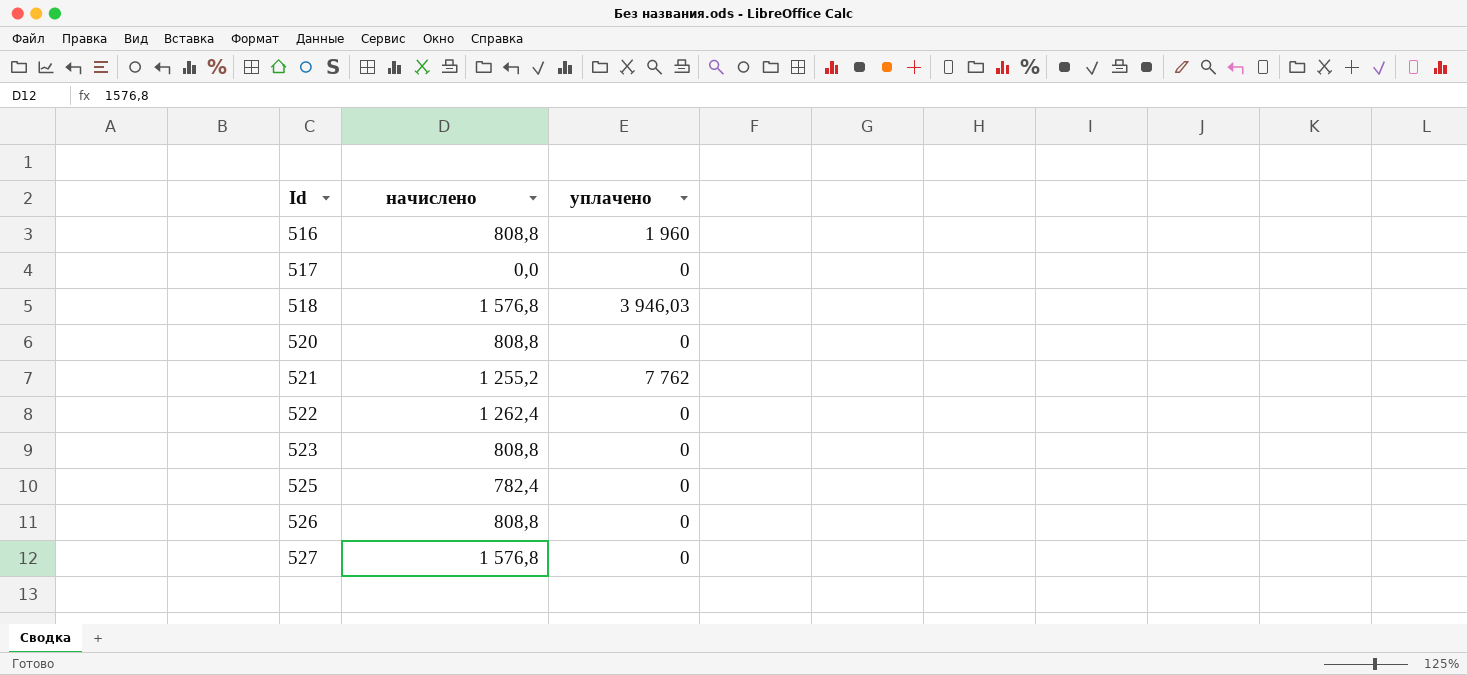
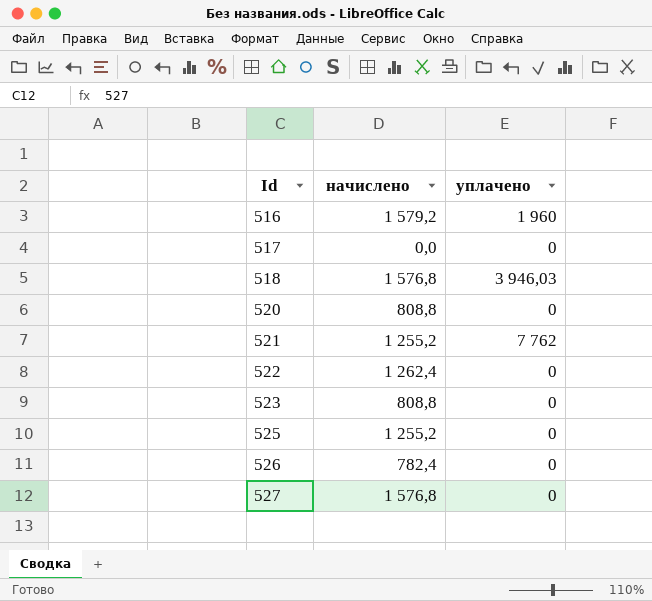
516 | начислено: 808,8 -> 1 579,2
525 | начислено: 782,4 -> 1 255,2
526 | начислено: 808,8 -> 782,4

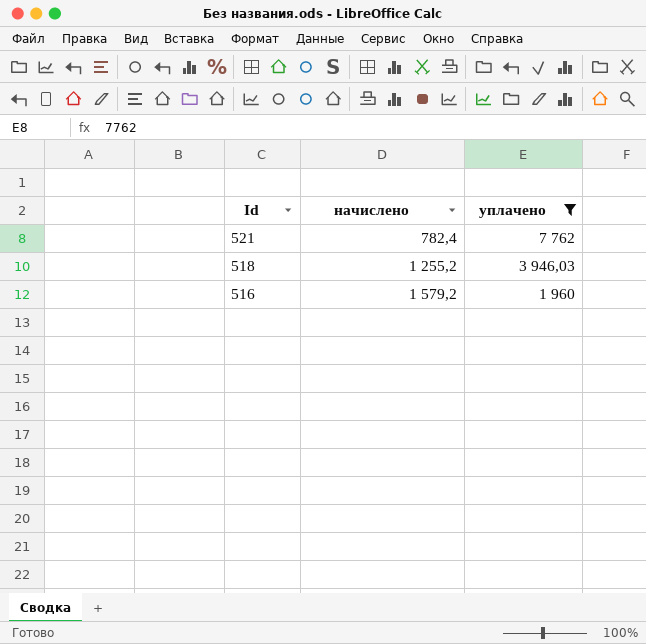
filter: none -> уплачено != 0
row order: Id ascending -> Id descending
521 | начислено: 1 255,2 -> 782,4
518 | начислено: 1 576,8 -> 1 255,2

